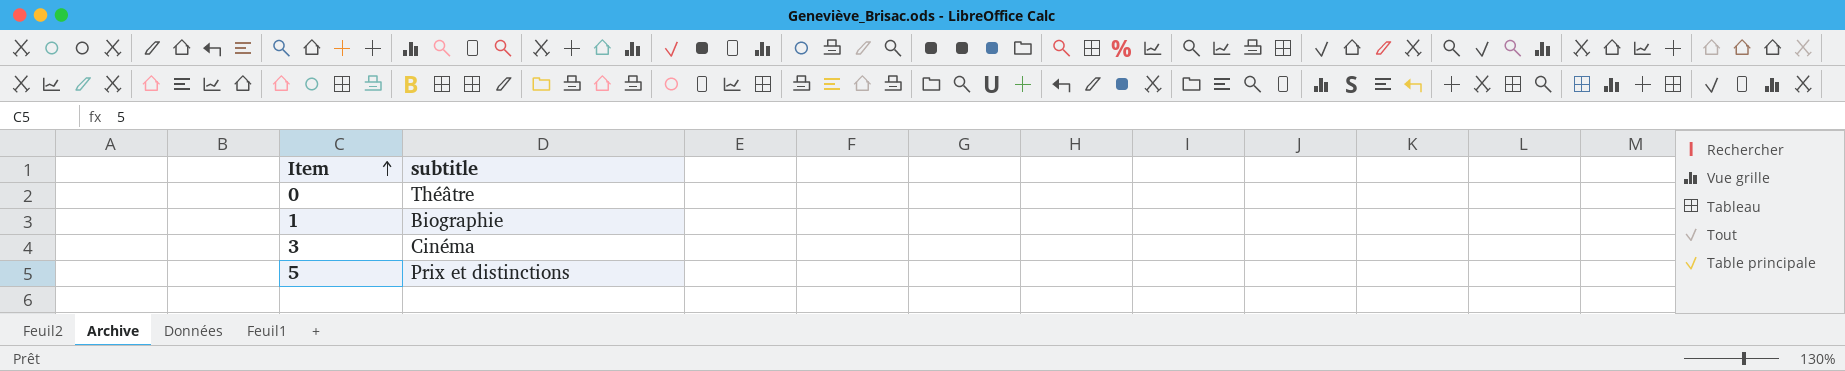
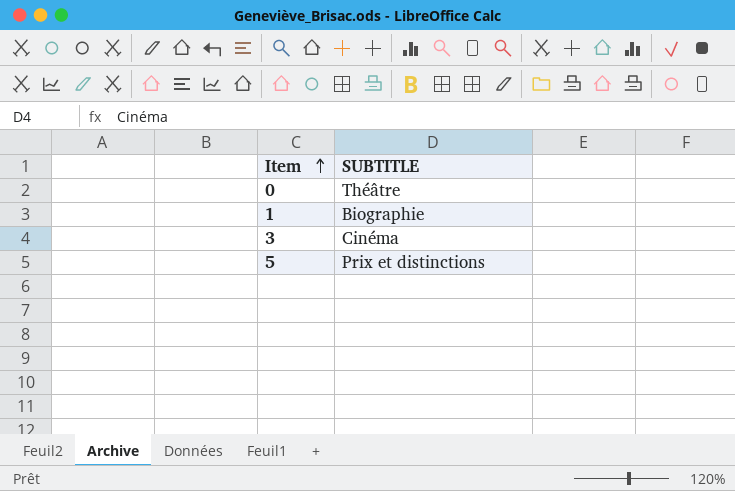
column name: subtitle -> SUBTITLE

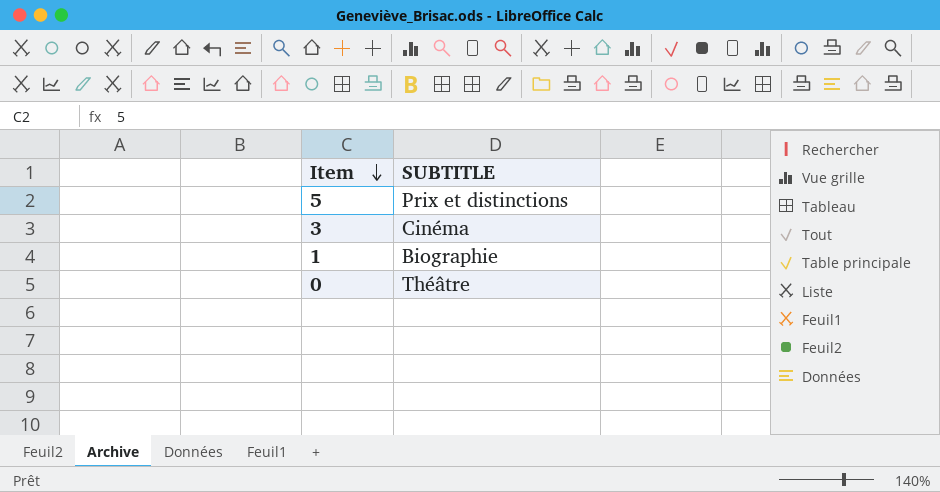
row order: Item ascending -> Item descending

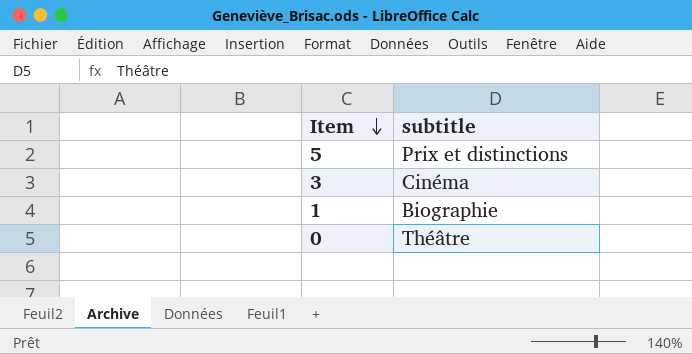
column name: SUBTITLE -> subtitle

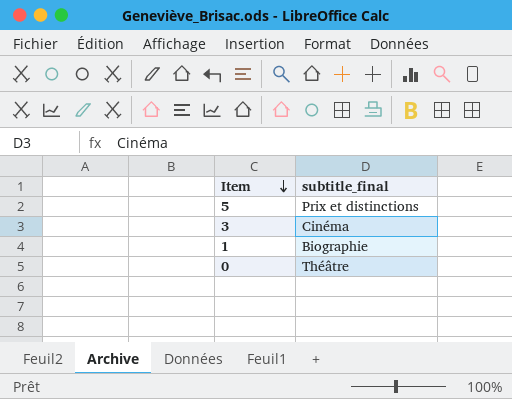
column name: subtitle -> subtitle_final

